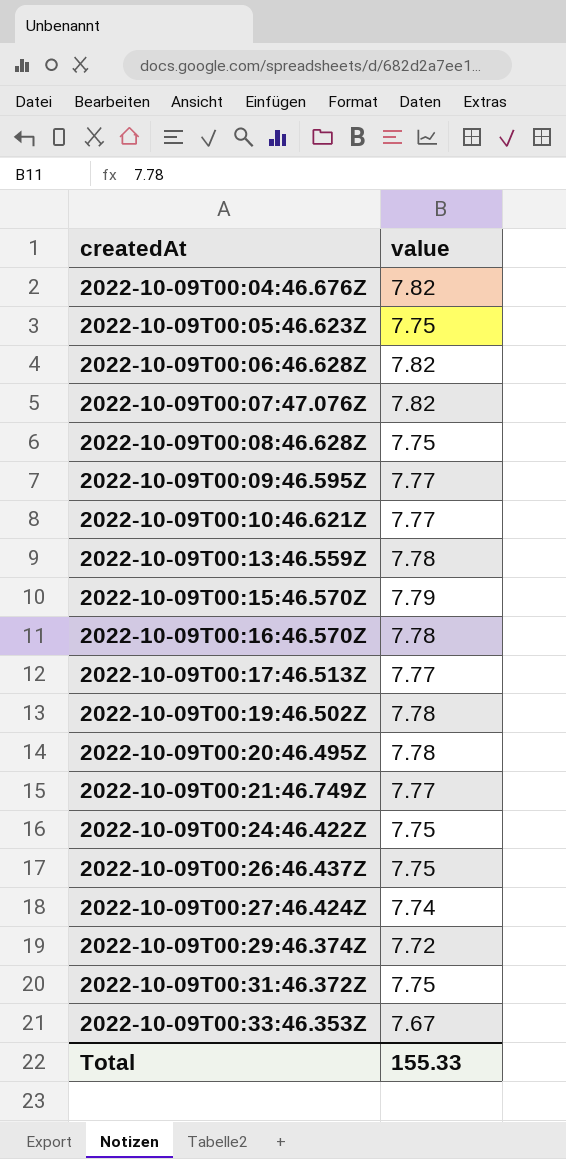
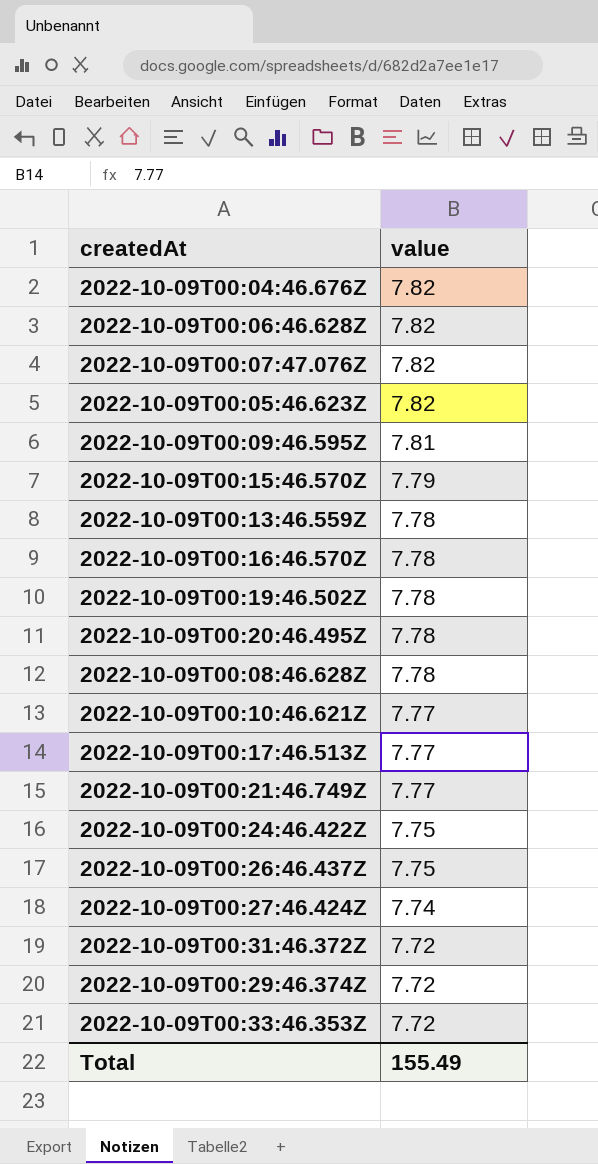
row order: createdAt ascending -> value descending
2022-10-09T00:05:46.623Z | value: 7.75 -> 7.82
2022-10-09T00:09:46.595Z | value: 7.77 -> 7.81
2022-10-09T00:08:46.628Z | value: 7.75 -> 7.78
2022-10-09T00:31:46.372Z | value: 7.75 -> 7.72
2022-10-09T00:33:46.353Z | value: 7.67 -> 7.72
Total | value: 155.33 -> 155.49

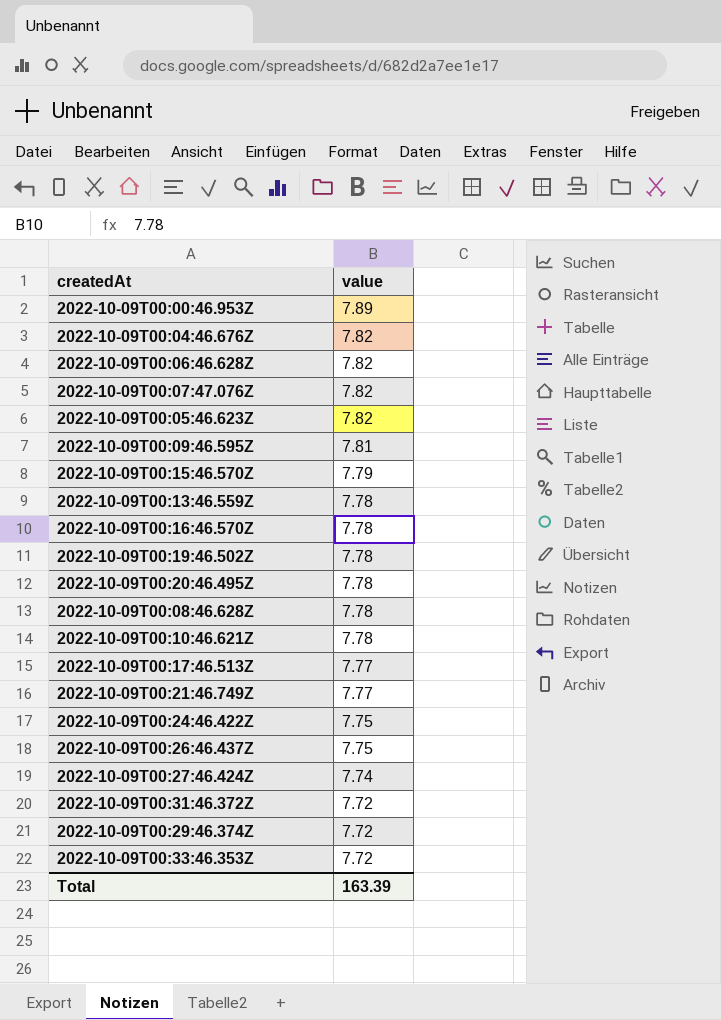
row 2022-10-09T00:00:46.953Z: none -> 7.89
2022-10-09T00:10:46.621Z | value: 7.77 -> 7.78
Total | value: 155.49 -> 163.39

